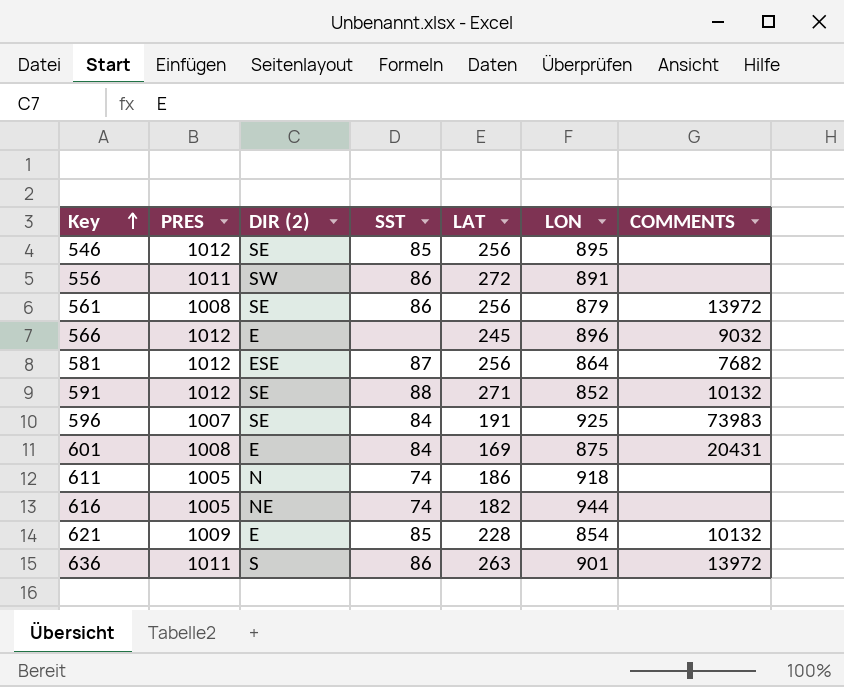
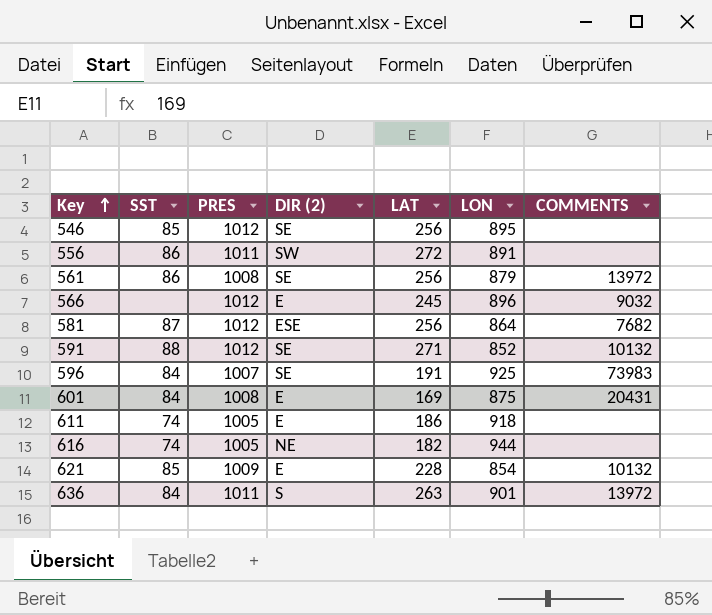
column SST | position: 4 -> 2
611 | DIR (2): N -> E
636 | SST: 86 -> 84

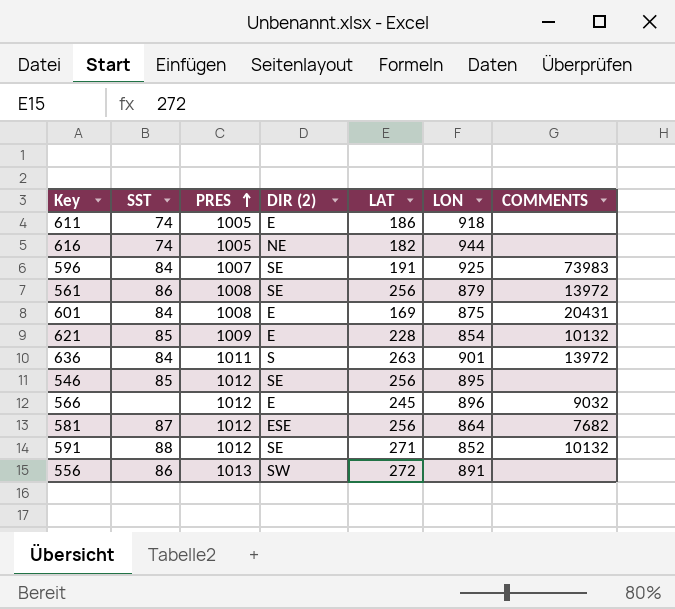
row order: Key ascending -> PRES ascending
556 | PRES: 1011 -> 1013

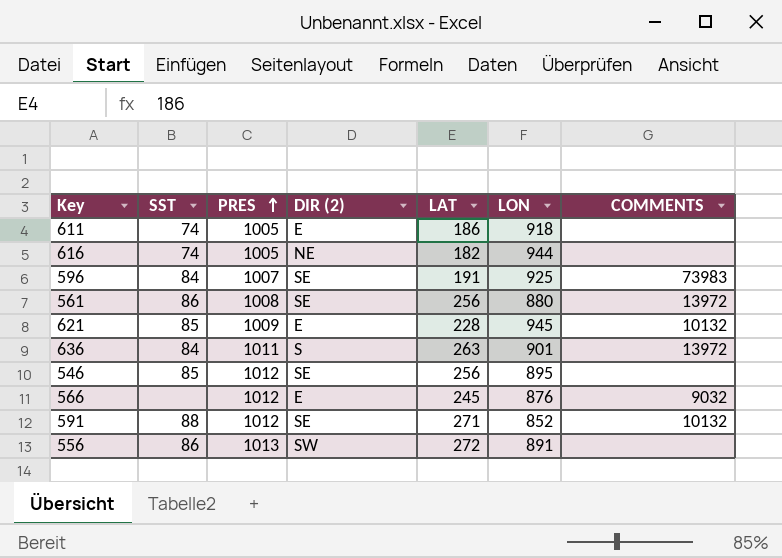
row 601: 84 | 1008 | E | 169 | 875 | 20431 -> none
row 581: 87 | 1012 | ESE | 256 | 864 | 7682 -> none
561 | LON: 879 -> 880
621 | LON: 854 -> 945
566 | LON: 896 -> 876

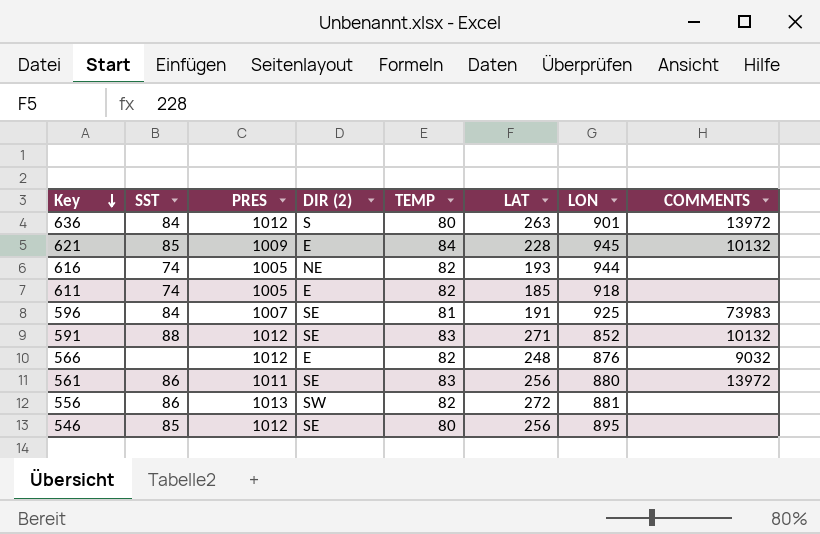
row order: PRES ascending -> Key descending
column TEMP | position: none -> 5
636 | PRES: 1011 -> 1012
616 | LAT: 182 -> 193
611 | LAT: 186 -> 185
566 | LAT: 245 -> 248
561 | PRES: 1008 -> 1011
556 | LON: 891 -> 881

